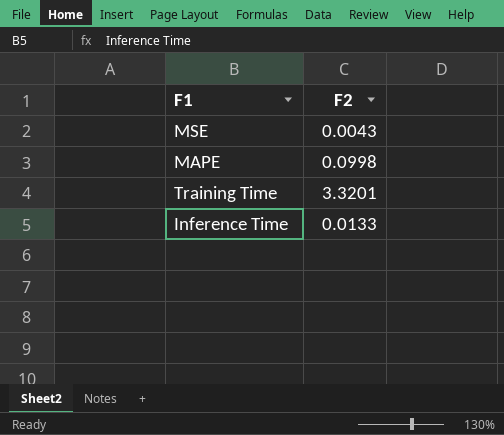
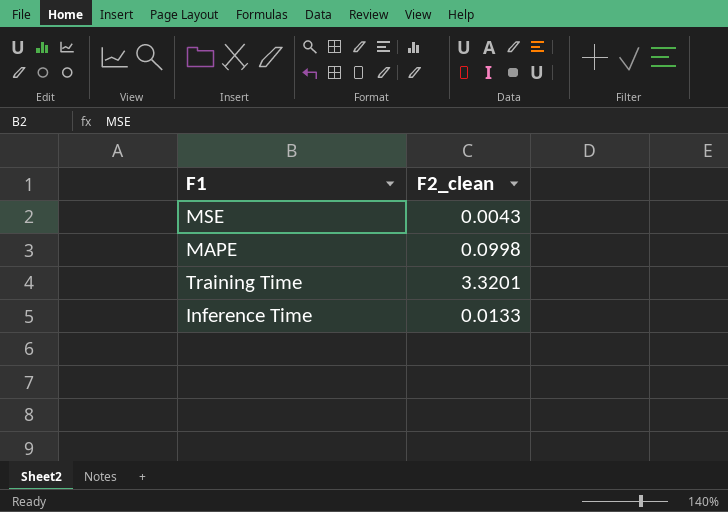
column name: F2 -> F2_clean

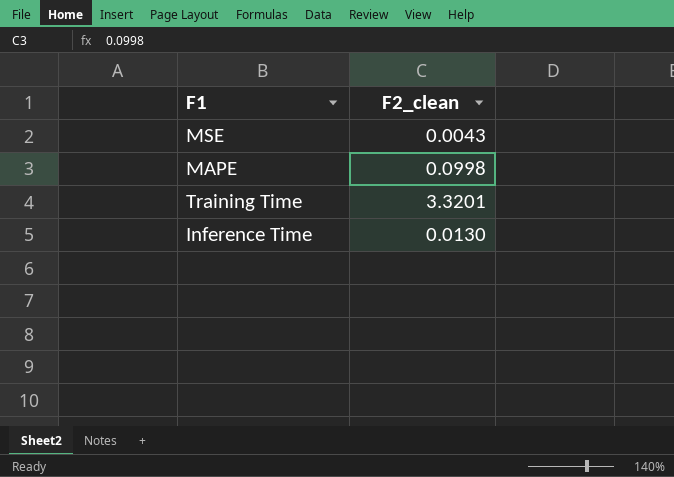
Inference Time | F2_clean: 0.0133 -> 0.0130

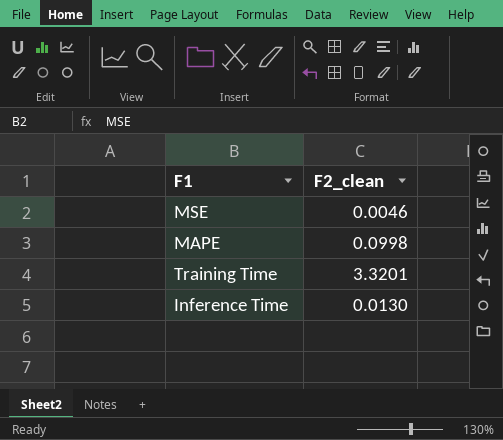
MSE | F2_clean: 0.0043 -> 0.0046

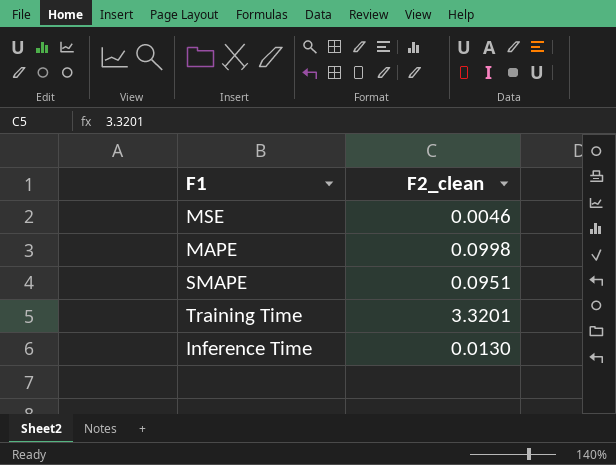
row SMAPE: none -> 0.0951

